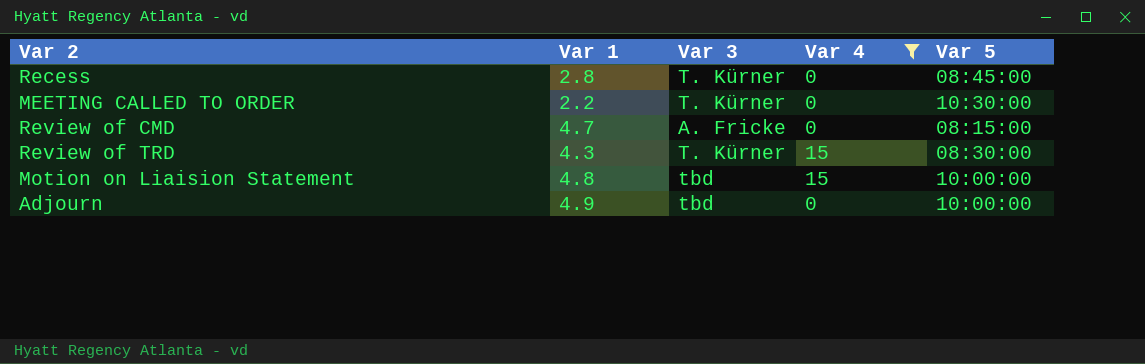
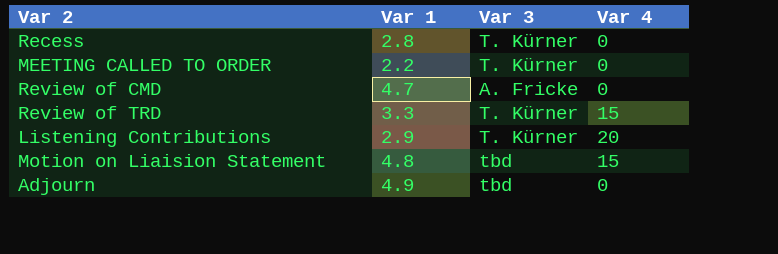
filter: Var 4 != 20 -> none
column Var 5 | position: 5 -> none
Review of TRD | Var 1: 4.3 -> 3.3

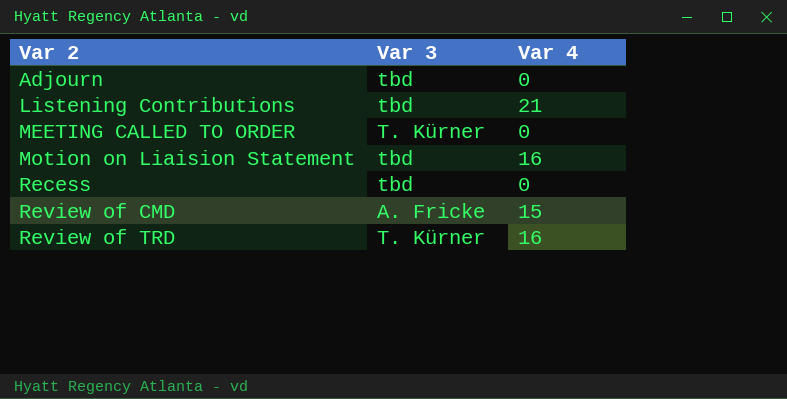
row order: none -> Var 2 ascending
column Var 1 | position: 2 -> none
Listening Contributions | Var 3: T. Kürner -> tbd
Listening Contributions | Var 4: 20 -> 21
Motion on Liaision Statement | Var 4: 15 -> 16
Recess | Var 3: T. Kürner -> tbd
Review of CMD | Var 4: 0 -> 15
Review of TRD | Var 4: 15 -> 16

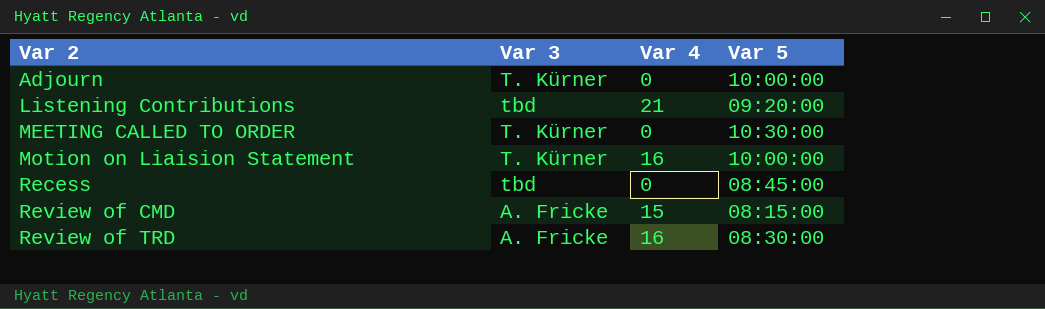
column Var 5 | position: none -> 4
Adjourn | Var 3: tbd -> T. Kürner
Motion on Liaision Statement | Var 3: tbd -> T. Kürner
Review of TRD | Var 3: T. Kürner -> A. Fricke

